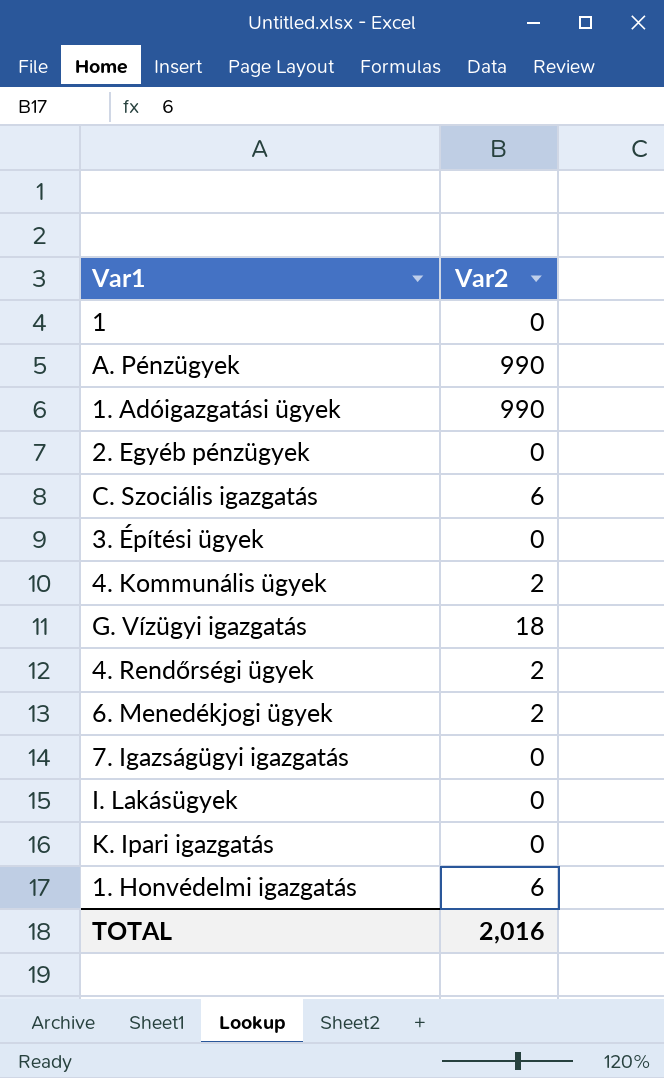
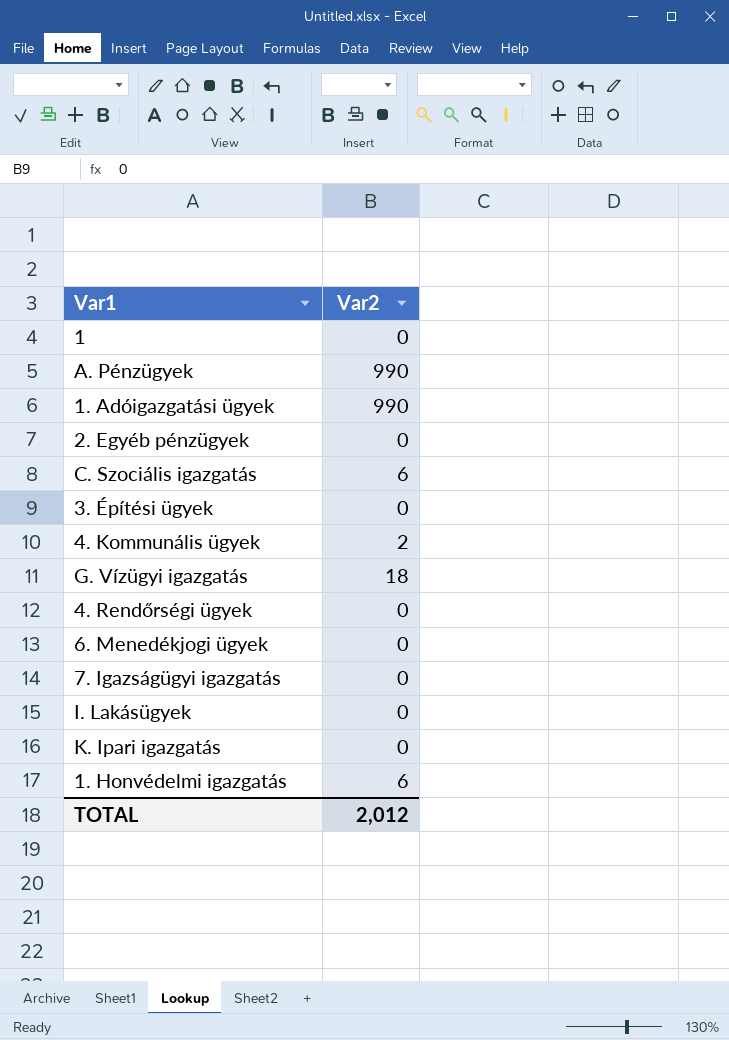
4. Rendőrségi ügyek | Var2: 2 -> 0
6. Menedékjogi ügyek | Var2: 2 -> 0
TOTAL | Var2: 2,016 -> 2,012

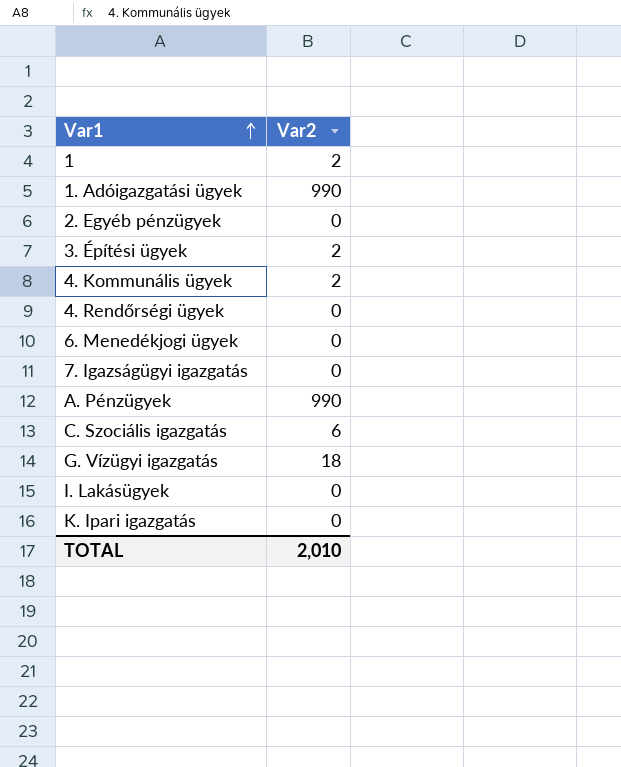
row order: none -> Var1 ascending
row 1. Honvédelmi igazgatás: 6 -> none
1 | Var2: 0 -> 2
3. Építési ügyek | Var2: 0 -> 2
TOTAL | Var2: 2,012 -> 2,010

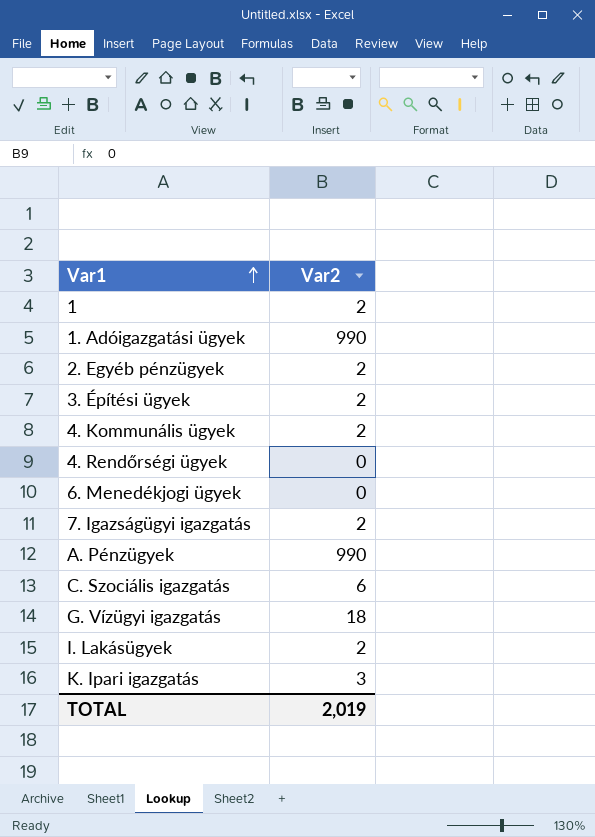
2. Egyéb pénzügyek | Var2: 0 -> 2
7. Igazságügyi igazgatás | Var2: 0 -> 2
I. Lakásügyek | Var2: 0 -> 2
K. Ipari igazgatás | Var2: 0 -> 3
TOTAL | Var2: 2,010 -> 2,019

